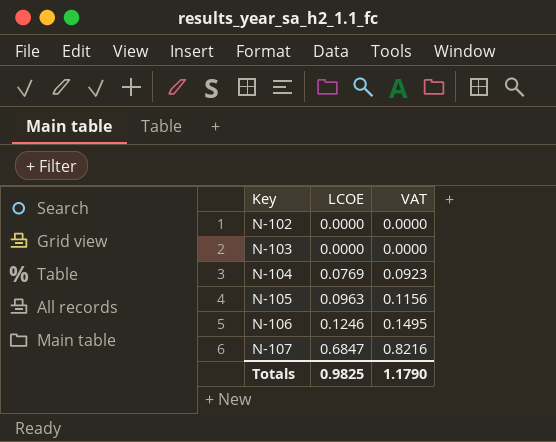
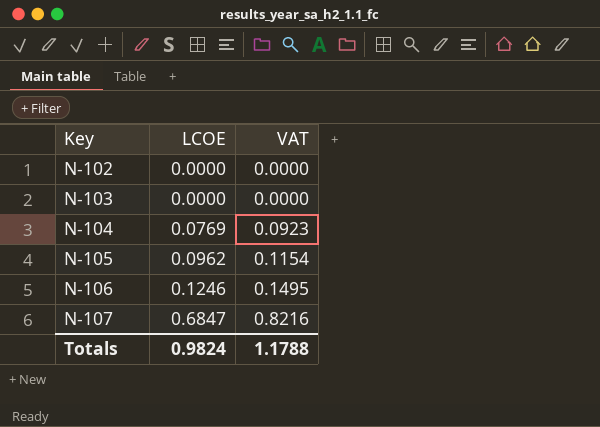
N-105 | LCOE: 0.0963 -> 0.0962
N-105 | VAT: 0.1156 -> 0.1154
Totals | LCOE: 0.9825 -> 0.9824
Totals | VAT: 1.1790 -> 1.1788

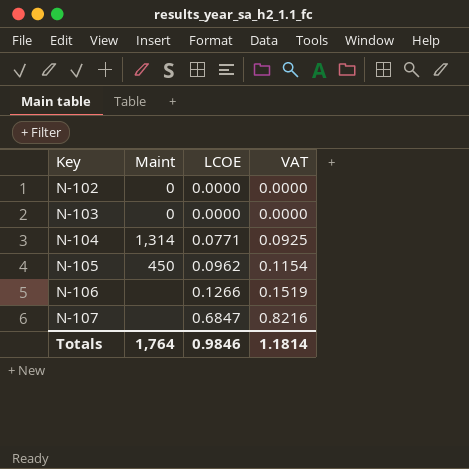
column Maint | position: none -> 2
N-104 | LCOE: 0.0769 -> 0.0771
N-104 | VAT: 0.0923 -> 0.0925
N-106 | LCOE: 0.1246 -> 0.1266
N-106 | VAT: 0.1495 -> 0.1519
Totals | LCOE: 0.9824 -> 0.9846
Totals | VAT: 1.1788 -> 1.1814

